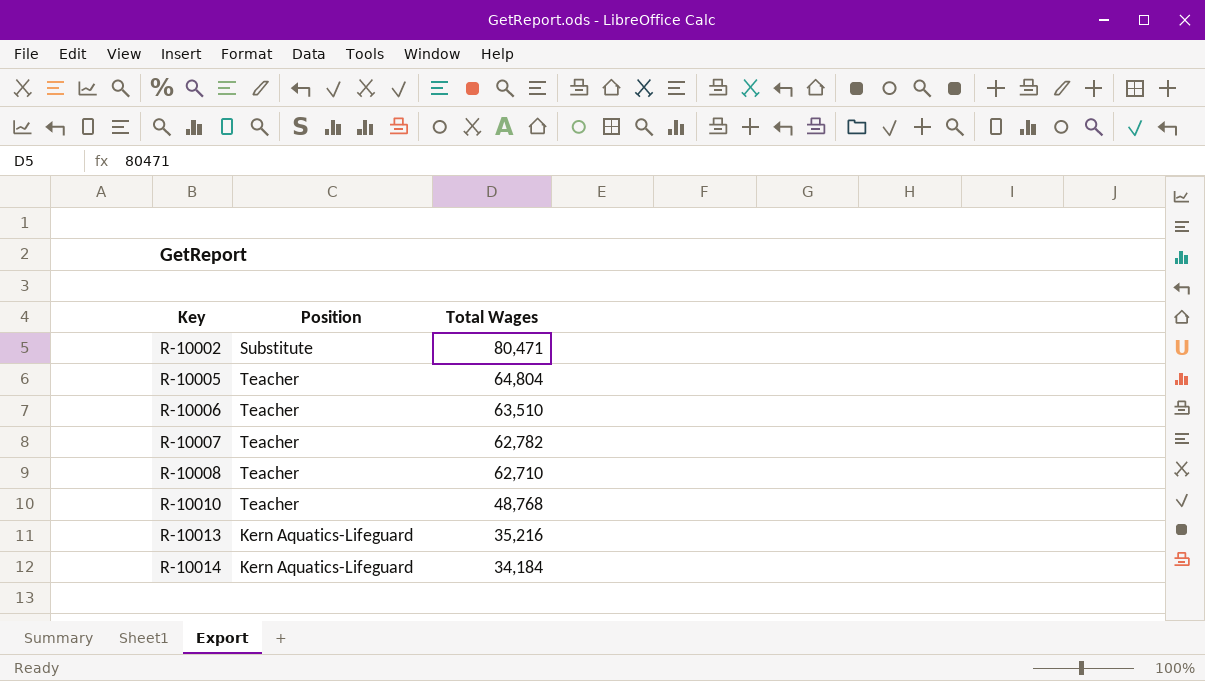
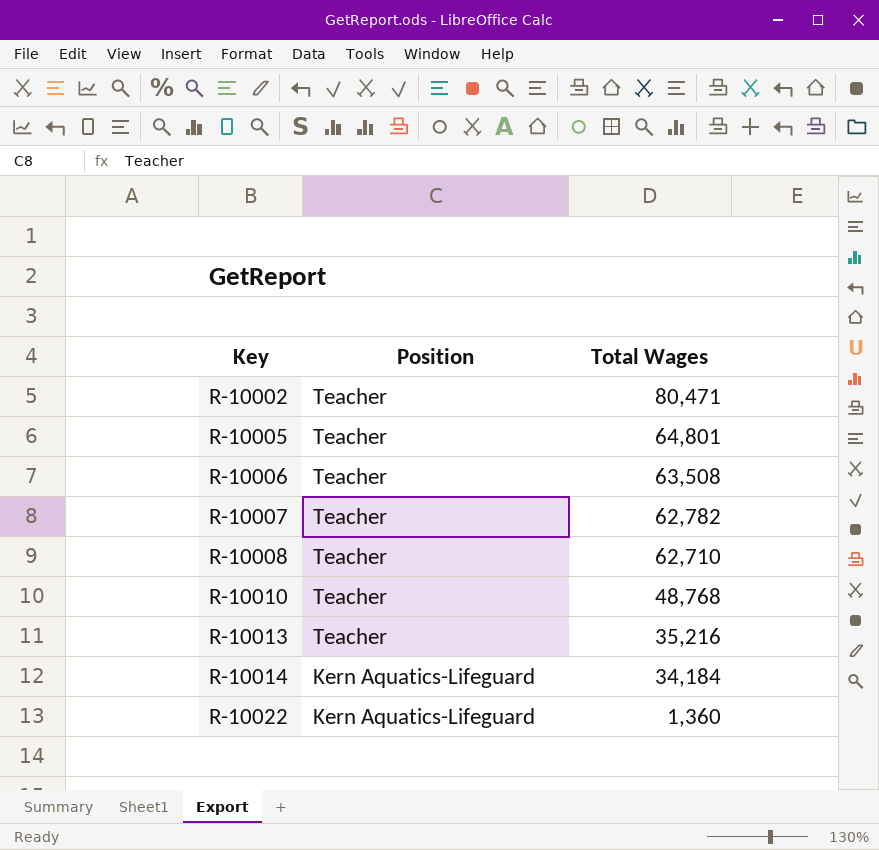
R-10002 | Position: Substitute -> Teacher
R-10005 | Total Wages: 64,804 -> 64,801
R-10006 | Total Wages: 63,510 -> 63,508
R-10013 | Position: Kern Aquatics-Lifeguard -> Teacher
row R-10022: none -> Kern Aquatics-Lifeguard | 1,360

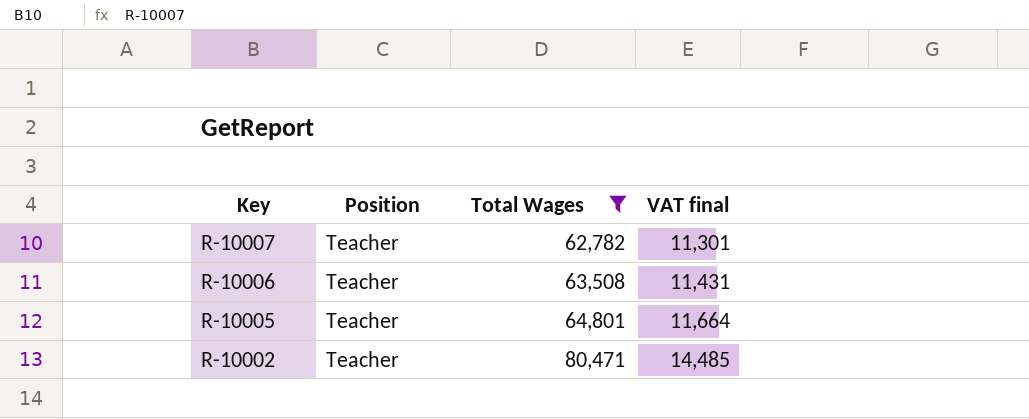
filter: none -> Total Wages >= 62,782
row order: Key ascending -> Key descending
column VAT final | formula: none -> [Total Wages] * 0.18

